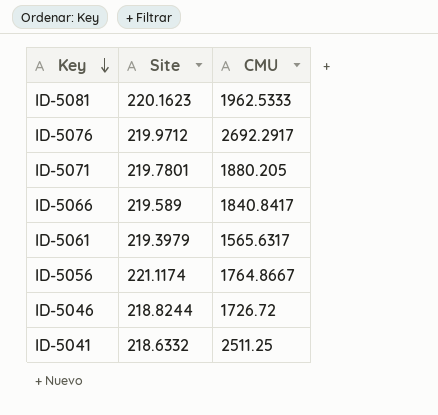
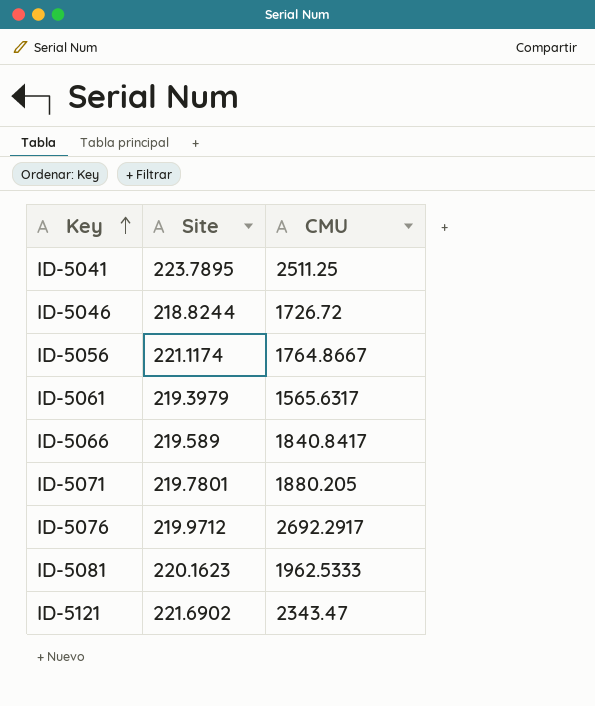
row order: Key descending -> Key ascending
ID-5041 | Site: 218.6332 -> 223.7895
row ID-5121: none -> 221.6902 | 2343.47

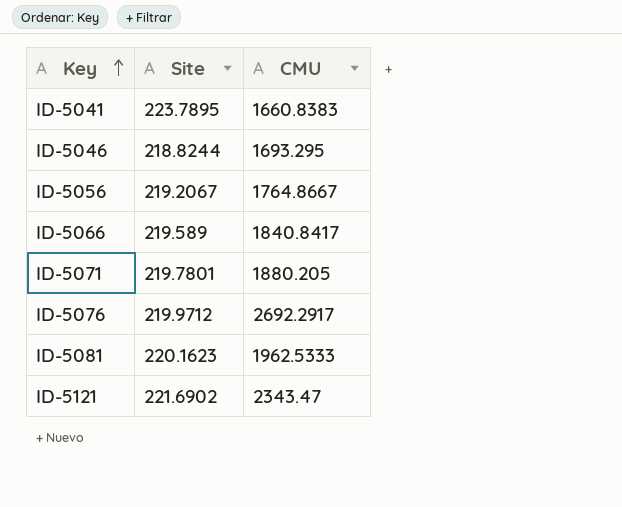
row ID-5061: 219.3979 | 1565.6317 -> none
ID-5041 | CMU: 2511.25 -> 1660.8383
ID-5046 | CMU: 1726.72 -> 1693.295
ID-5056 | Site: 221.1174 -> 219.2067

